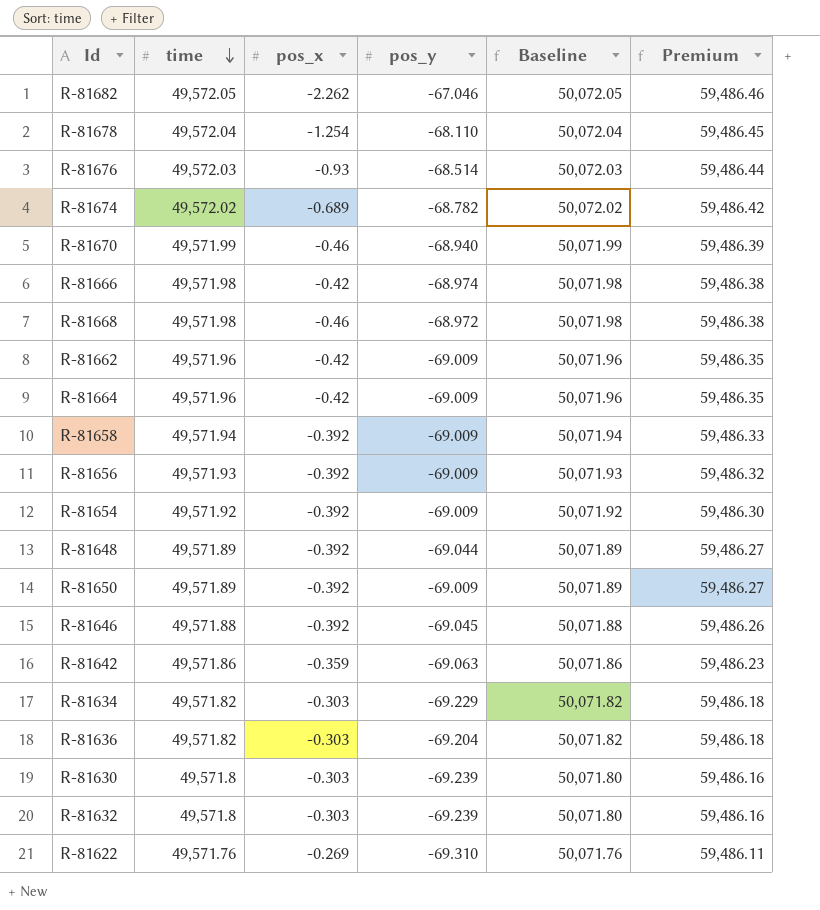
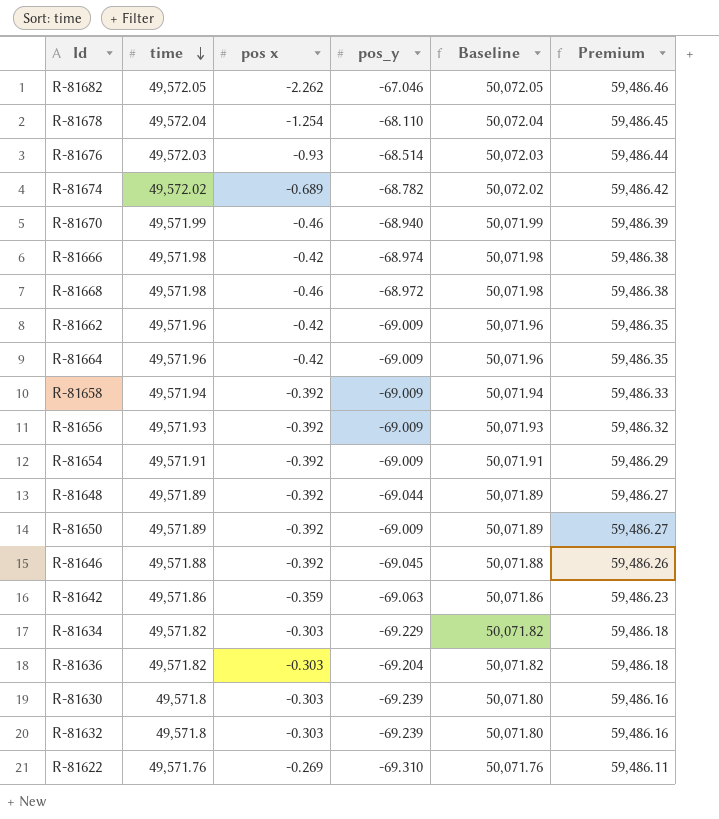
column name: pos_x -> pos x
R-81654 | time: 49,571.92 -> 49,571.91
R-81654 | Baseline: 50,071.92 -> 50,071.91
R-81654 | Premium: 59,486.30 -> 59,486.29

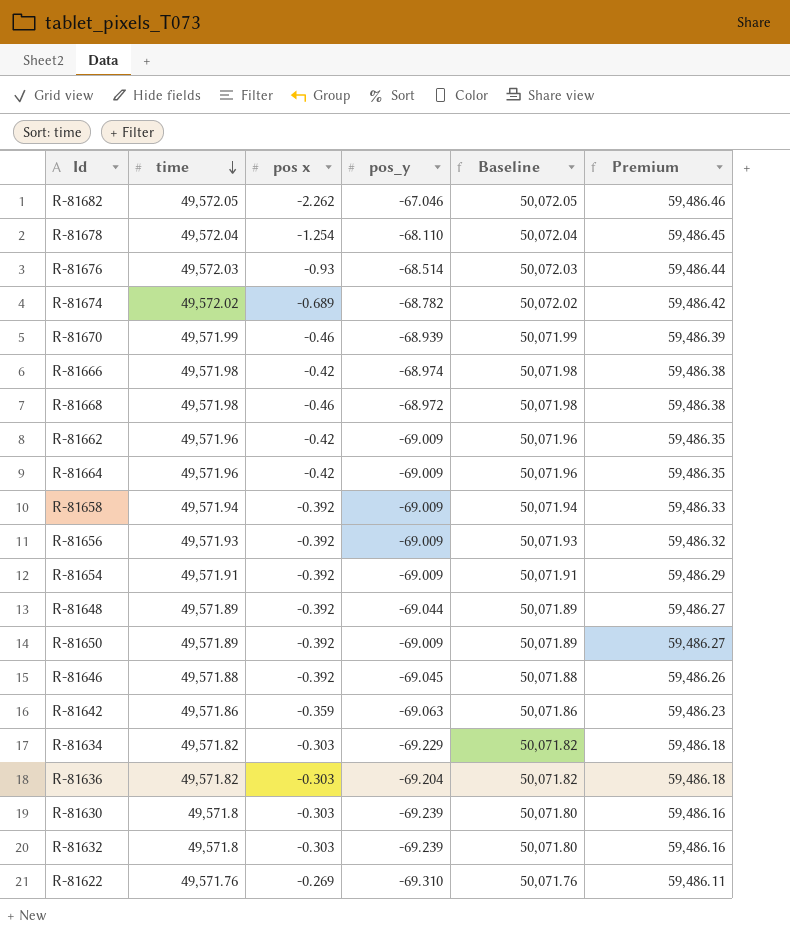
R-81670 | pos_y: -68.940 -> -68.939

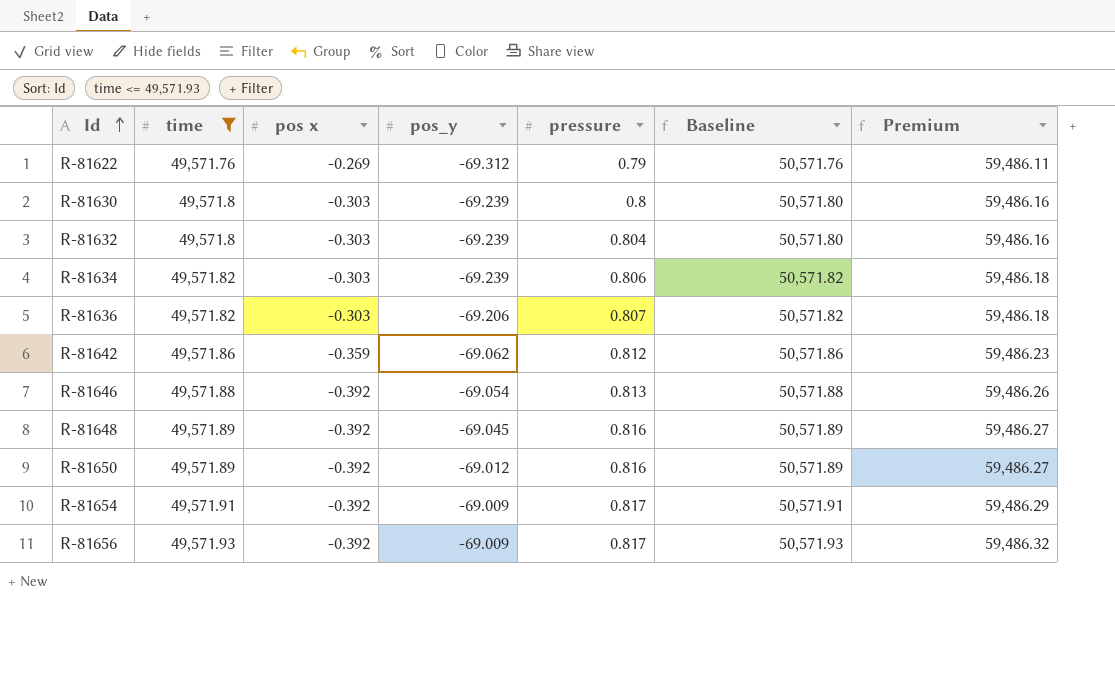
filter: none -> time <= 49,571.93
row order: time descending -> Id ascending
column pressure | position: none -> 5
column Baseline | formula: [time] + 500 -> [time] + 1000
R-81622 | pos_y: -69.310 -> -69.312
R-81634 | pos_y: -69.229 -> -69.239
R-81636 | pos_y: -69.204 -> -69.206
R-81642 | pos_y: -69.063 -> -69.062
R-81646 | pos_y: -69.045 -> -69.054
R-81648 | pos_y: -69.044 -> -69.045
R-81650 | pos_y: -69.009 -> -69.012

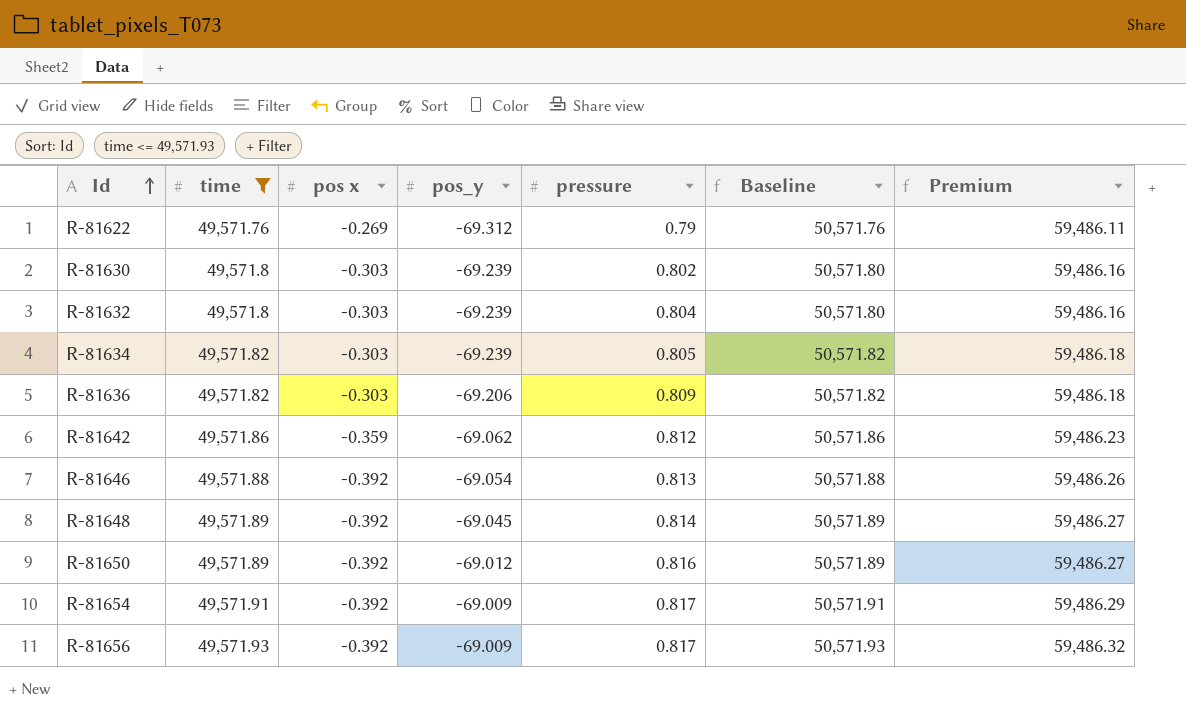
R-81630 | pressure: 0.8 -> 0.802
R-81634 | pressure: 0.806 -> 0.805
R-81636 | pressure: 0.807 -> 0.809
R-81648 | pressure: 0.816 -> 0.814

